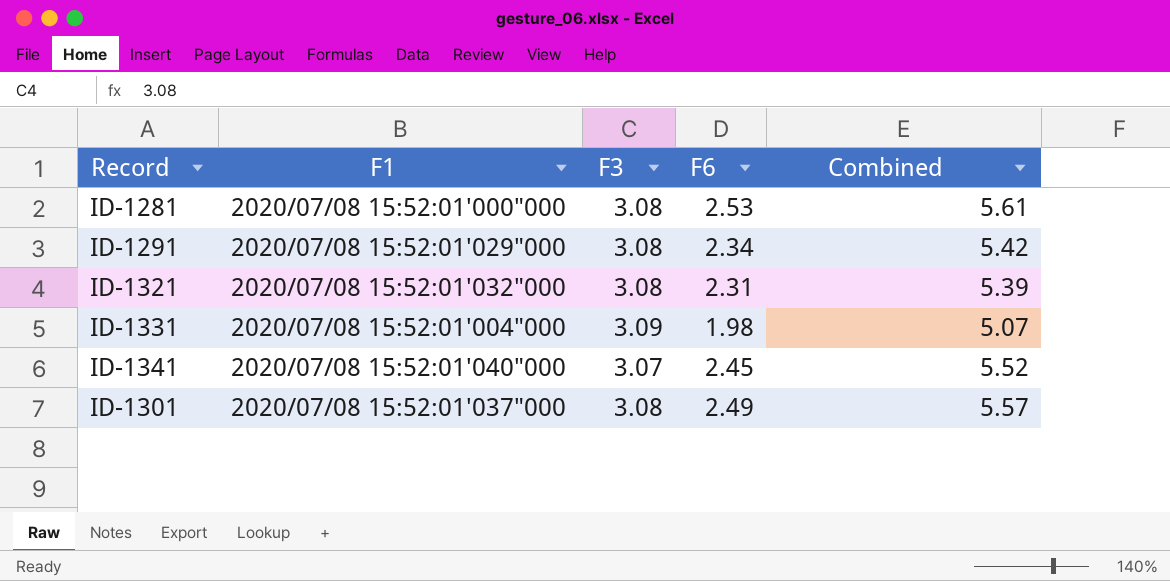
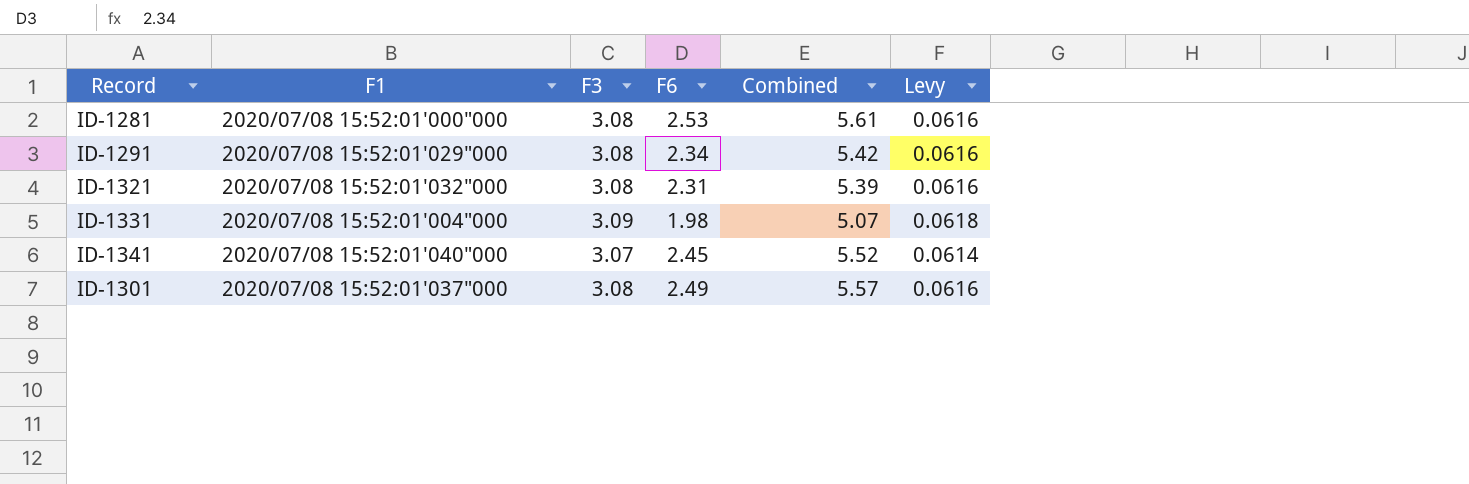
column Levy | formula: none -> [F3] * 0.02

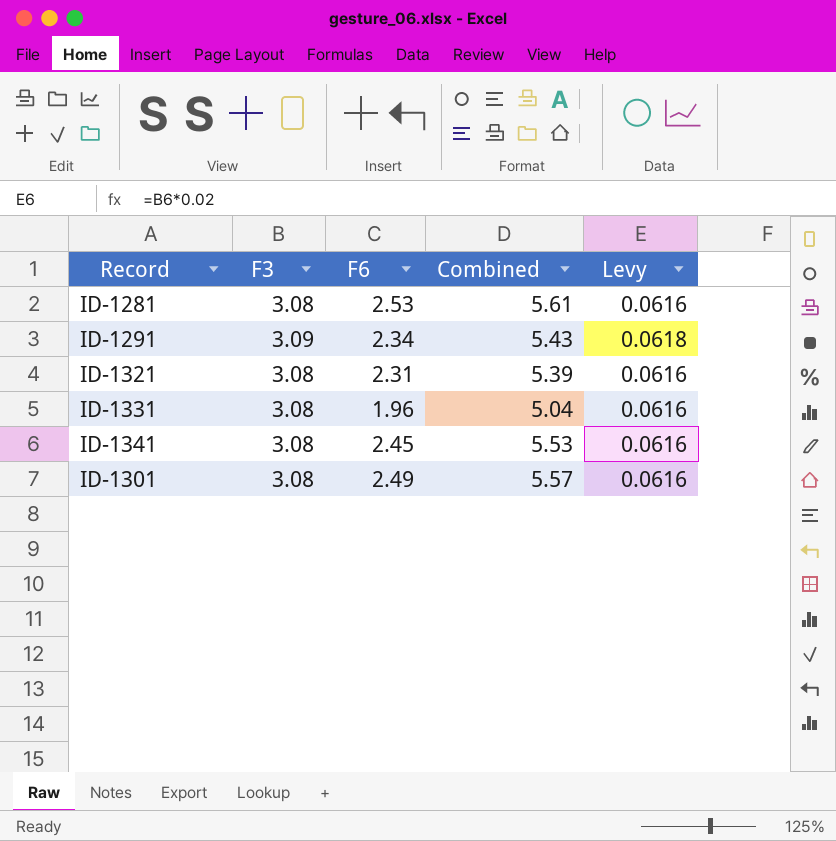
column F1 | position: 2 -> none
ID-1291 | F3: 3.08 -> 3.09
ID-1291 | Combined: 5.42 -> 5.43
ID-1291 | Levy: 0.0616 -> 0.0618
ID-1331 | F3: 3.09 -> 3.08
ID-1331 | F6: 1.98 -> 1.96
ID-1331 | Combined: 5.07 -> 5.04
ID-1331 | Levy: 0.0618 -> 0.0616
ID-1341 | F3: 3.07 -> 3.08
ID-1341 | Combined: 5.52 -> 5.53
ID-1341 | Levy: 0.0614 -> 0.0616

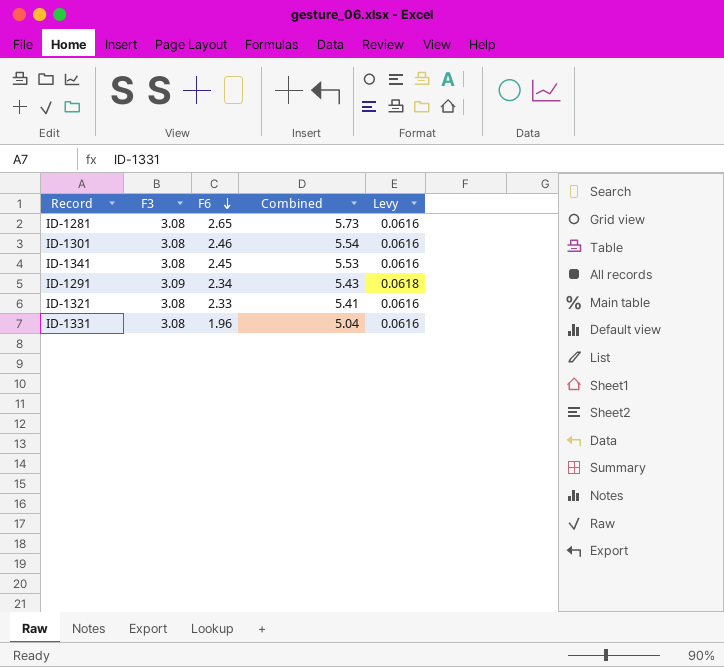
row order: none -> F6 descending
ID-1281 | F6: 2.53 -> 2.65
ID-1281 | Combined: 5.61 -> 5.73
ID-1301 | F6: 2.49 -> 2.46
ID-1301 | Combined: 5.57 -> 5.54
ID-1321 | F6: 2.31 -> 2.33
ID-1321 | Combined: 5.39 -> 5.41

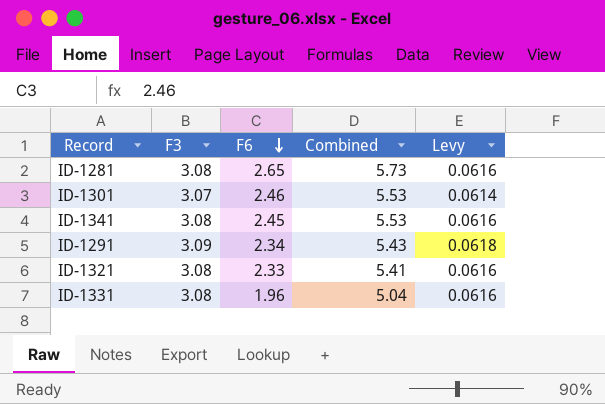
ID-1301 | F3: 3.08 -> 3.07
ID-1301 | Combined: 5.54 -> 5.53
ID-1301 | Levy: 0.0616 -> 0.0614

